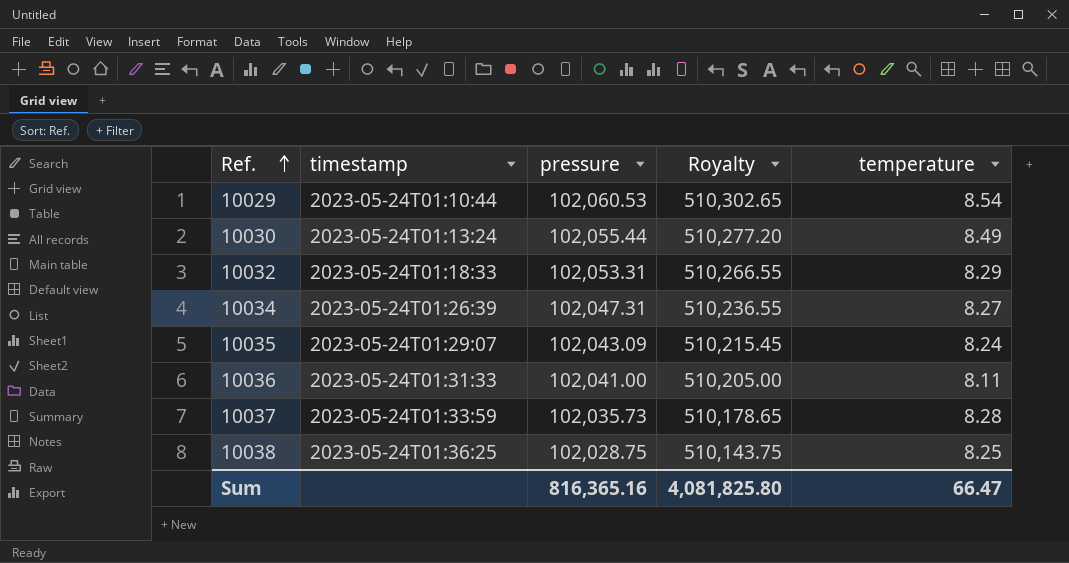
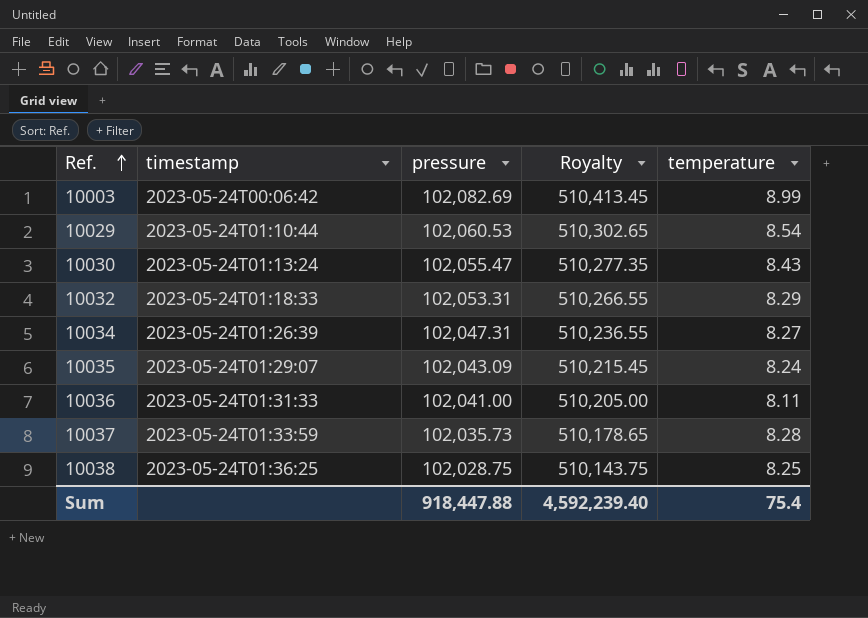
row 10003: none -> 2023-05-24T00:06:42 | 102,082.69 | 510,413.45 | 8.99
10030 | pressure: 102,055.44 -> 102,055.47
10030 | Royalty: 510,277.20 -> 510,277.35
10030 | temperature: 8.49 -> 8.43
Sum | pressure: 816,365.16 -> 918,447.88
Sum | Royalty: 4,081,825.80 -> 4,592,239.40
Sum | temperature: 66.47 -> 75.4

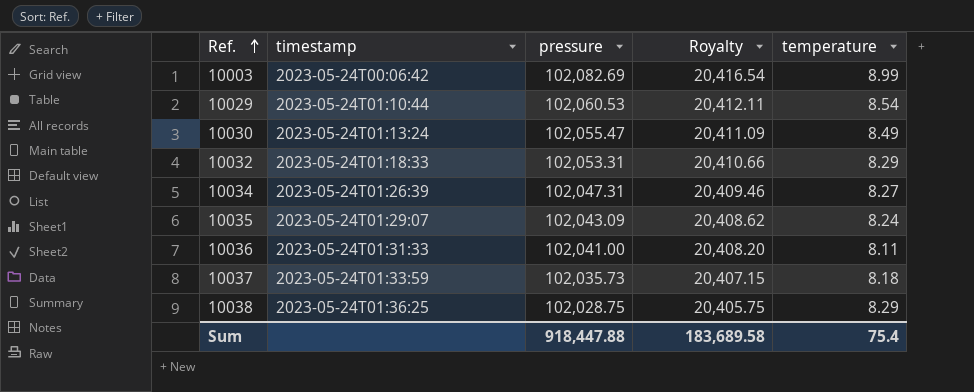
column Royalty | formula: [pressure] * 5 -> [pressure] * 0.2
10030 | temperature: 8.43 -> 8.49
10037 | temperature: 8.28 -> 8.18
10038 | temperature: 8.25 -> 8.29
Sum | Royalty: 4,592,239.40 -> 183,689.58

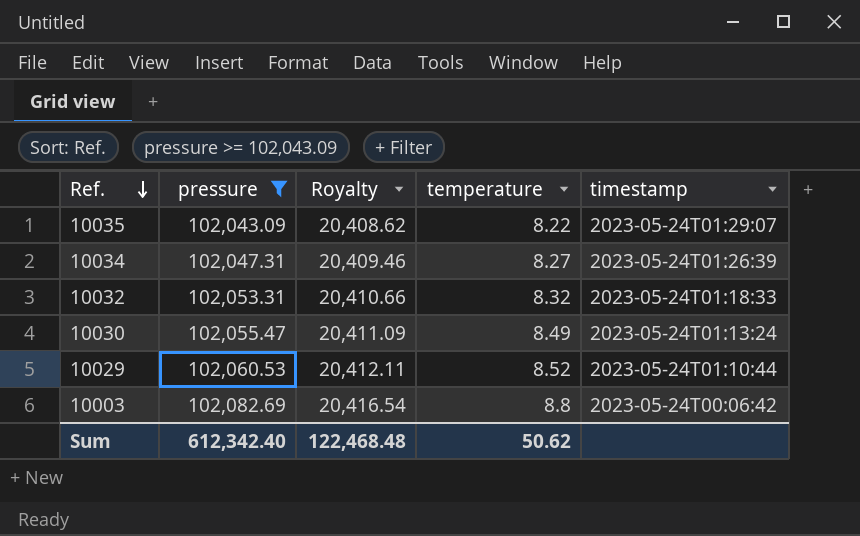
filter: none -> pressure >= 102,043.09
row order: Ref. ascending -> Ref. descending
column timestamp | position: 2 -> 5
10035 | temperature: 8.24 -> 8.22
10032 | temperature: 8.29 -> 8.32
10029 | temperature: 8.54 -> 8.52
10003 | temperature: 8.99 -> 8.8
Sum | pressure: 918,447.88 -> 612,342.40
Sum | Royalty: 183,689.58 -> 122,468.48
Sum | temperature: 75.4 -> 50.62

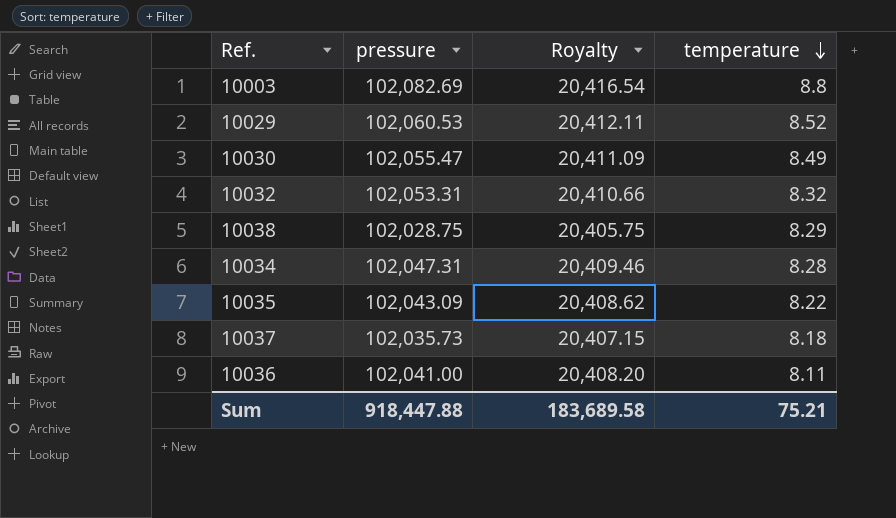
filter: pressure >= 102,043.09 -> none
row order: Ref. descending -> temperature descending
column timestamp | position: 5 -> none
10034 | temperature: 8.27 -> 8.28
Sum | pressure: 612,342.40 -> 918,447.88
Sum | Royalty: 122,468.48 -> 183,689.58
Sum | temperature: 50.62 -> 75.21

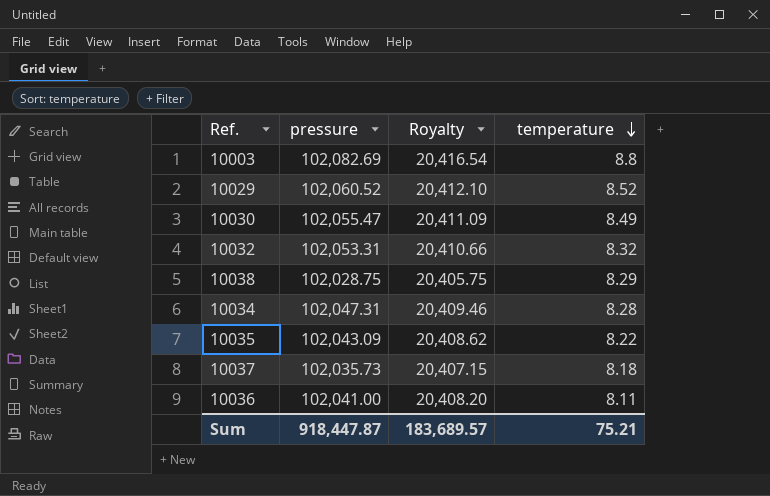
10029 | pressure: 102,060.53 -> 102,060.52
10029 | Royalty: 20,412.11 -> 20,412.10
Sum | pressure: 918,447.88 -> 918,447.87
Sum | Royalty: 183,689.58 -> 183,689.57

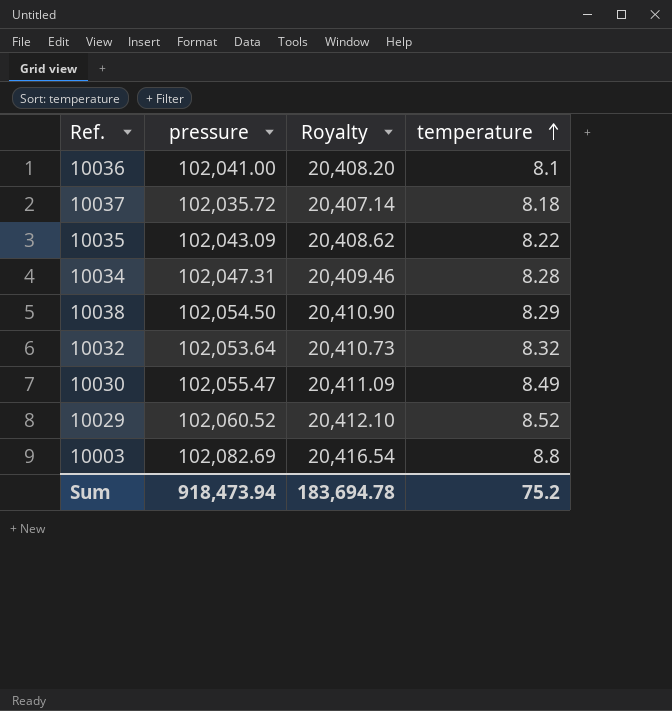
row order: temperature descending -> temperature ascending
10036 | temperature: 8.11 -> 8.1
10037 | pressure: 102,035.73 -> 102,035.72
10037 | Royalty: 20,407.15 -> 20,407.14
10038 | pressure: 102,028.75 -> 102,054.50
10038 | Royalty: 20,405.75 -> 20,410.90
10032 | pressure: 102,053.31 -> 102,053.64
10032 | Royalty: 20,410.66 -> 20,410.73
Sum | pressure: 918,447.87 -> 918,473.94
Sum | Royalty: 183,689.57 -> 183,694.78
Sum | temperature: 75.21 -> 75.2

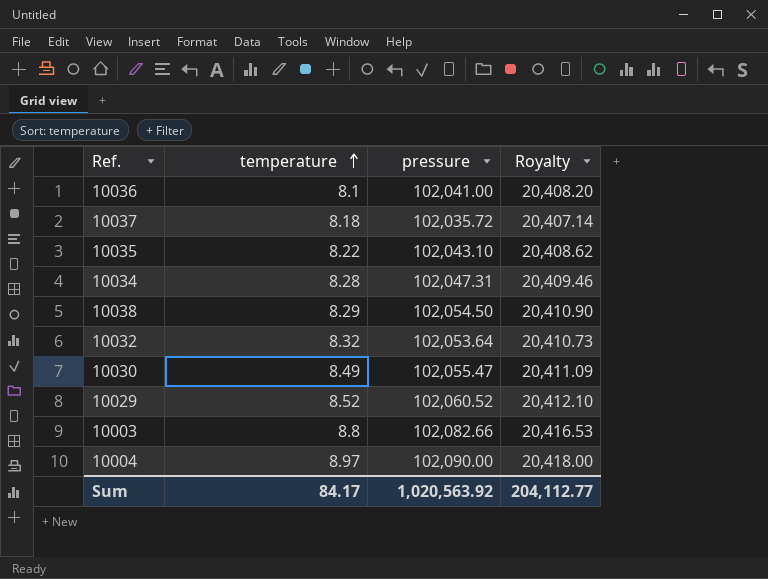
column temperature | position: 4 -> 2
10035 | pressure: 102,043.09 -> 102,043.10
10003 | pressure: 102,082.69 -> 102,082.66
10003 | Royalty: 20,416.54 -> 20,416.53
row 10004: none -> 8.97 | 102,090.00 | 20,418.00
Sum | temperature: 75.2 -> 84.17
Sum | pressure: 918,473.94 -> 1,020,563.92
Sum | Royalty: 183,694.78 -> 204,112.77

